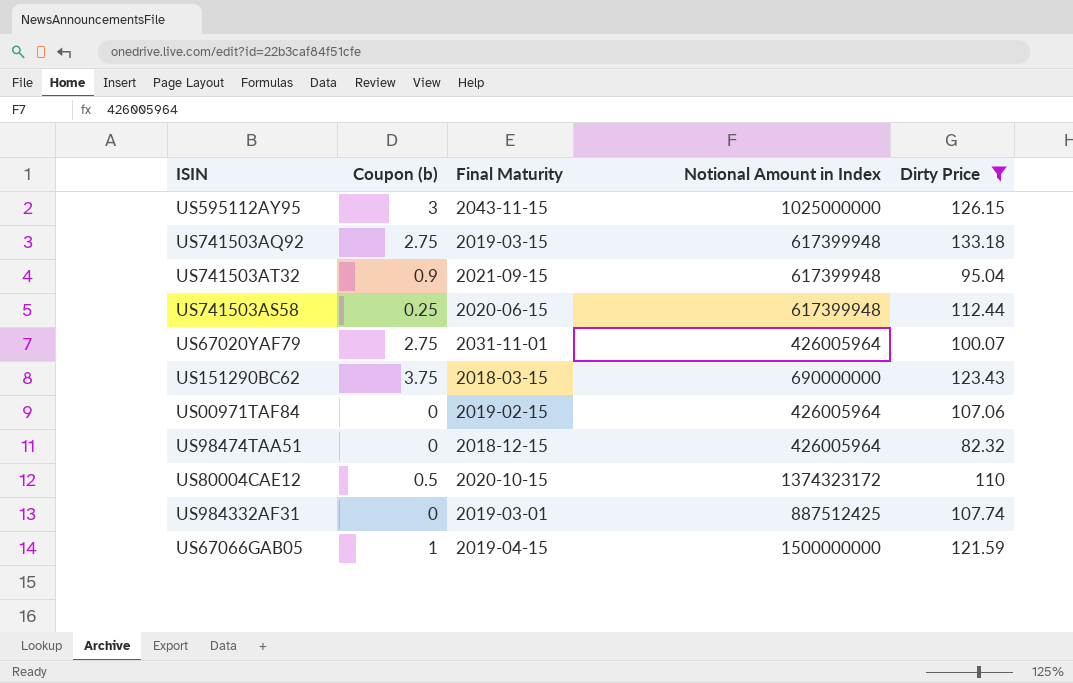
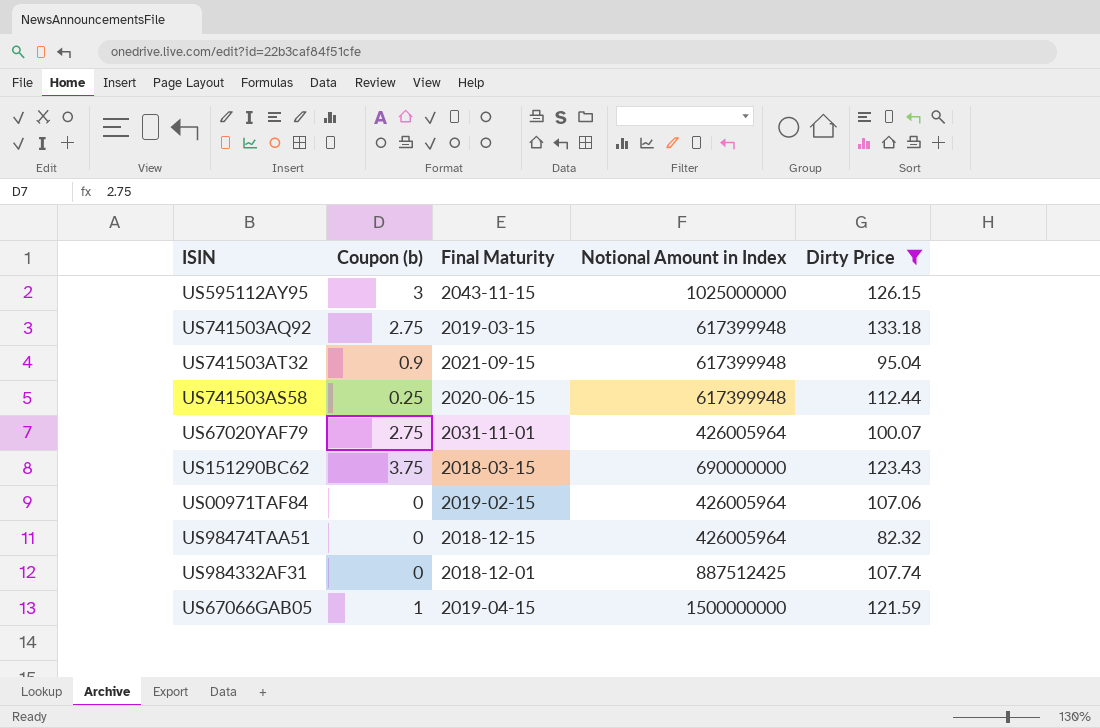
row US80004CAE12: 0.5 | 2020-10-15 | 1374323172 | 110 -> none
US984332AF31 | Final Maturity: 2019-03-01 -> 2018-12-01

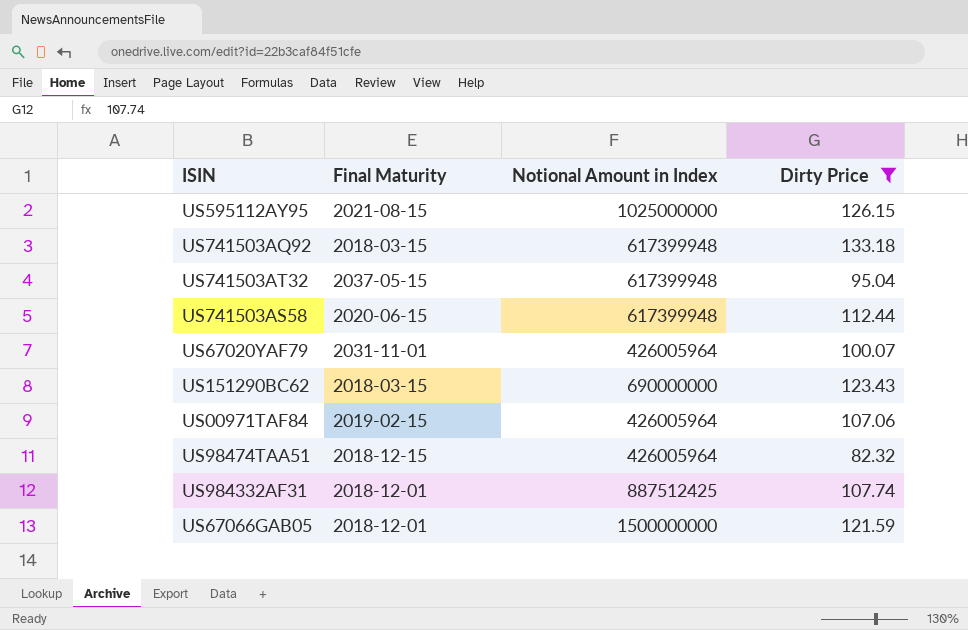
column Coupon (b) | position: 2 -> none
US595112AY95 | Final Maturity: 2043-11-15 -> 2021-08-15
US741503AQ92 | Final Maturity: 2019-03-15 -> 2018-03-15
US741503AT32 | Final Maturity: 2021-09-15 -> 2037-05-15
US67066GAB05 | Final Maturity: 2019-04-15 -> 2018-12-01

